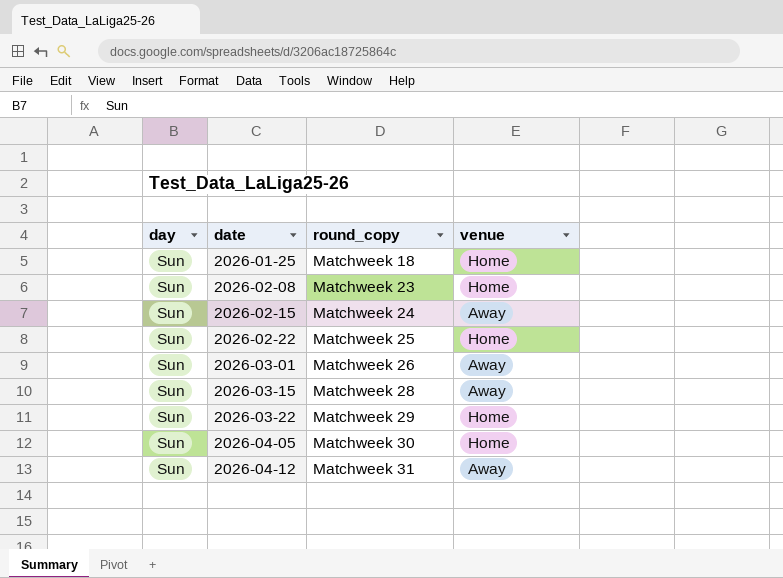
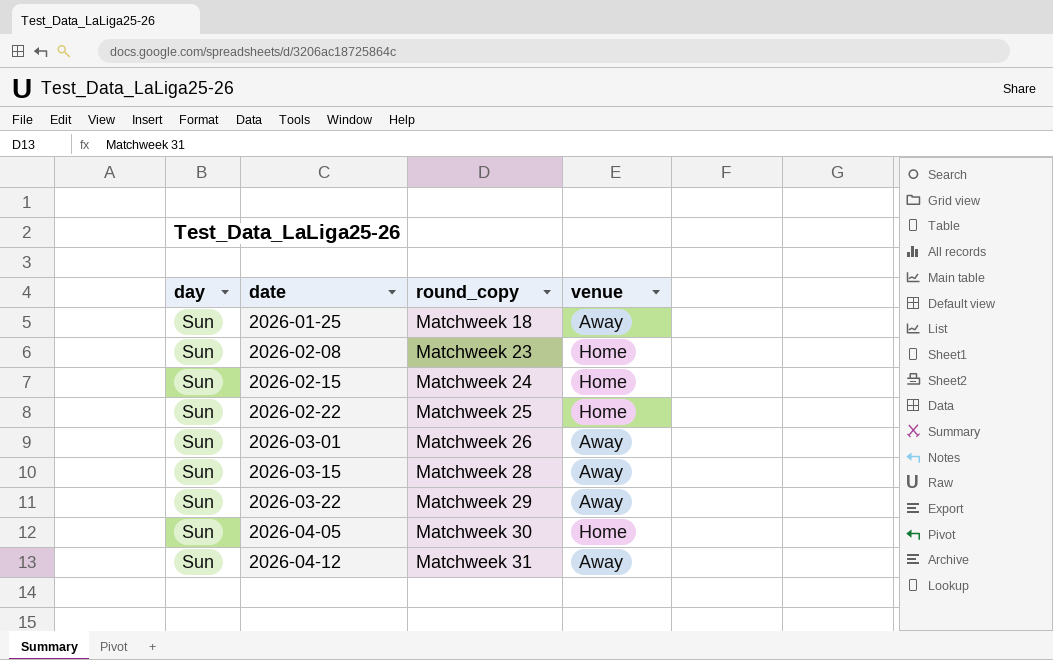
2026-01-25 | venue: Home -> Away
2026-02-15 | venue: Away -> Home
2026-03-22 | venue: Home -> Away

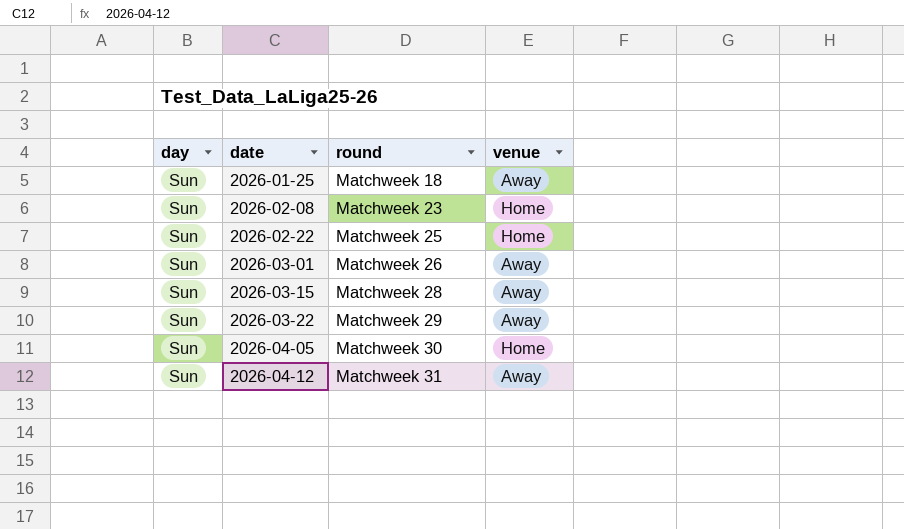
column name: round_copy -> round
row 2026-02-15: Sun | Matchweek 24 | Home -> none

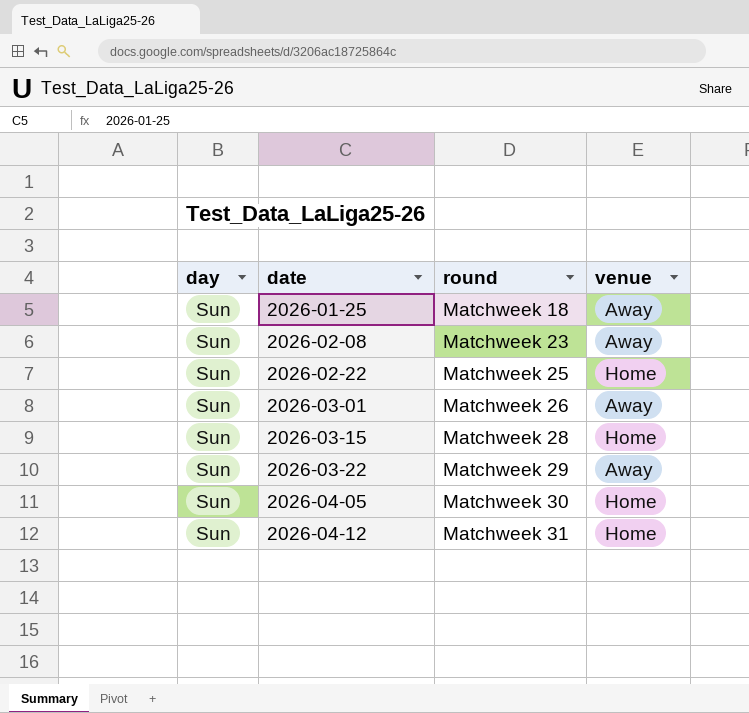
2026-02-08 | venue: Home -> Away
2026-03-15 | venue: Away -> Home
2026-04-12 | venue: Away -> Home

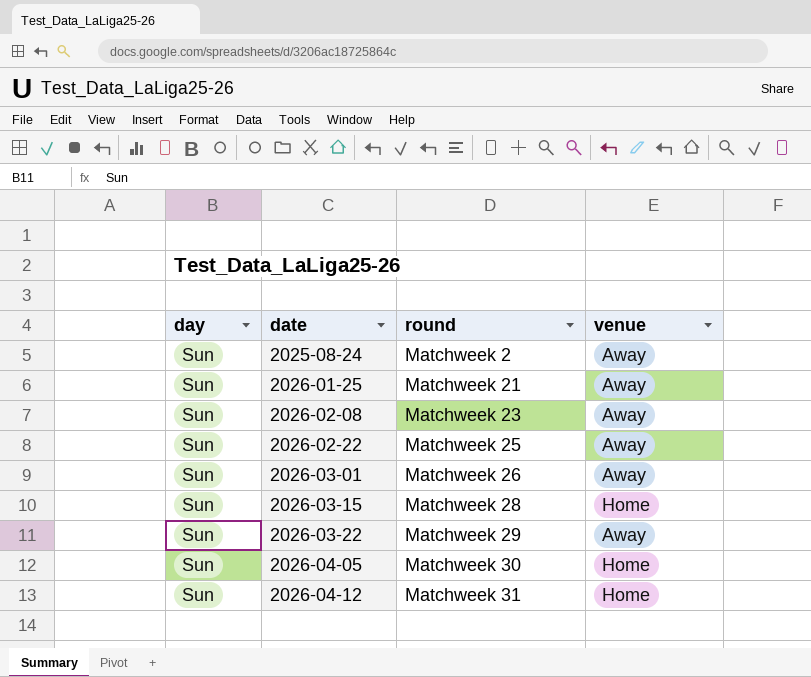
row 2025-08-24: none -> Sun | Matchweek 2 | Away
2026-01-25 | round: Matchweek 18 -> Matchweek 21
2026-02-22 | venue: Home -> Away

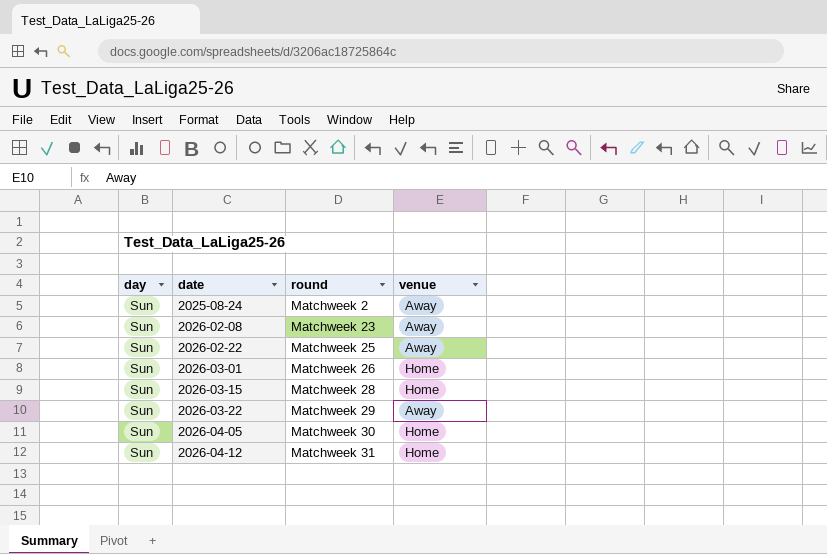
row 2026-01-25: Sun | Matchweek 21 | Away -> none
2026-03-01 | venue: Away -> Home

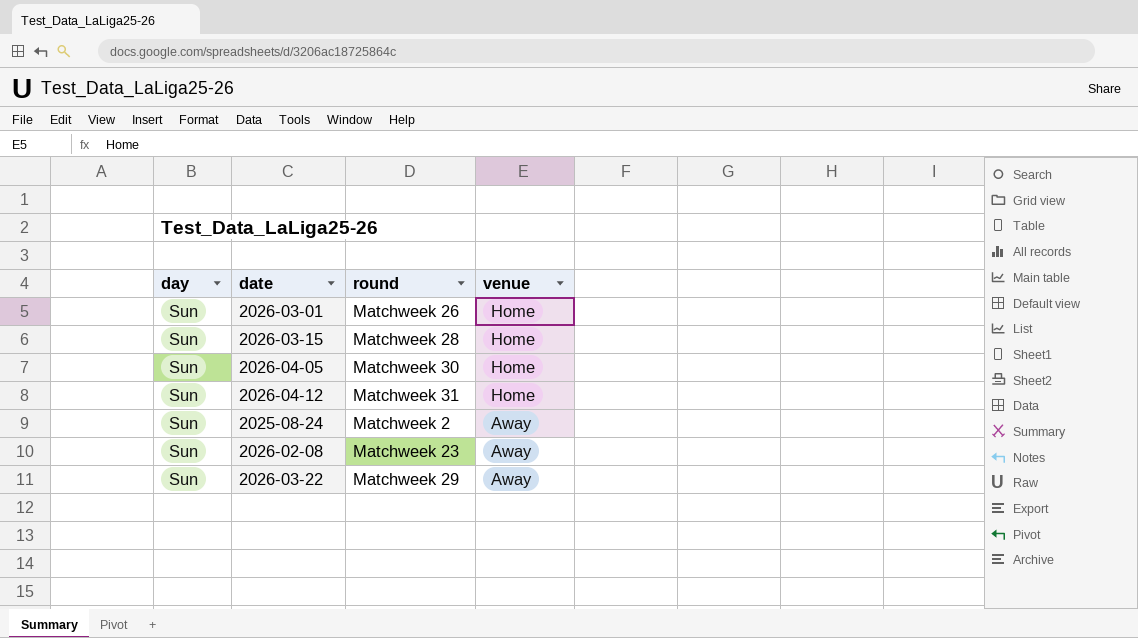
row order: date ascending -> venue descending
row 2026-02-22: Sun | Matchweek 25 | Away -> none

